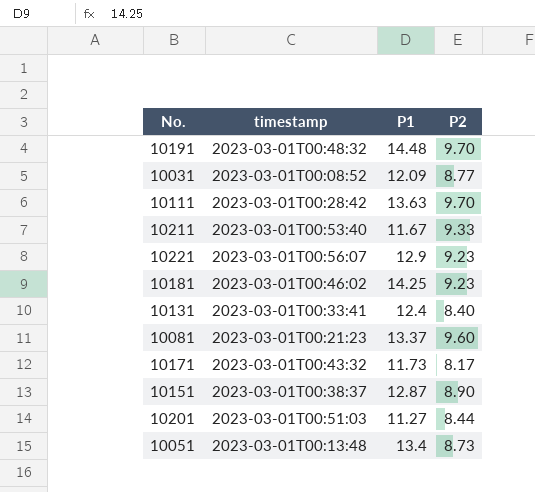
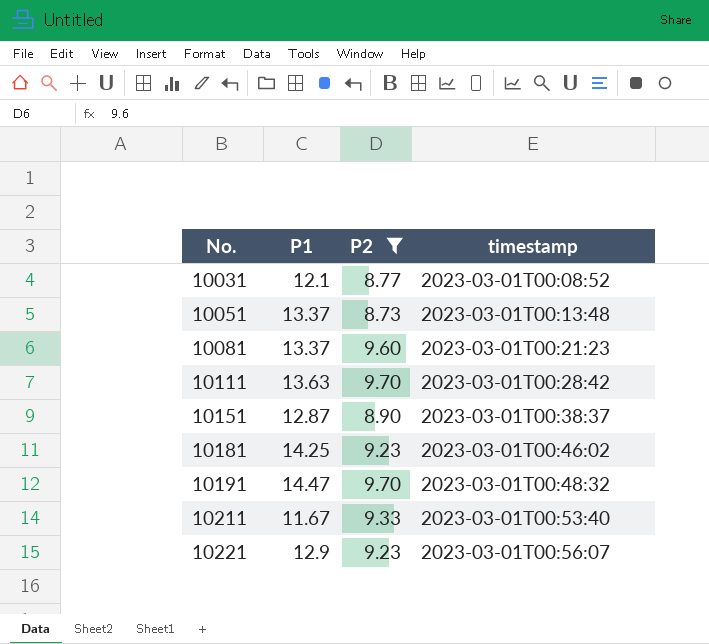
filter: none -> P2 >= 8.73
row order: none -> No. ascending
column timestamp | position: 2 -> 4
10031 | P1: 12.09 -> 12.1
10051 | P1: 13.4 -> 13.37
10191 | P1: 14.48 -> 14.47

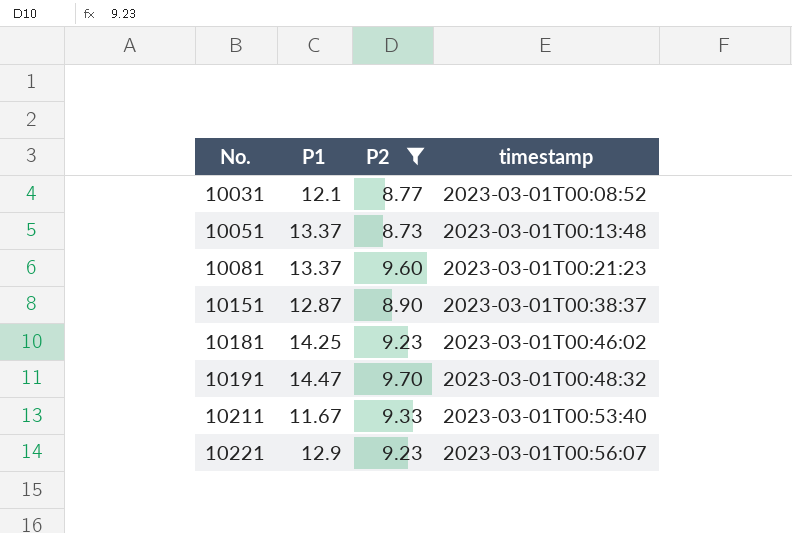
row 10111: 13.63 | 9.70 | 2023-03-01T00:28:42 -> none

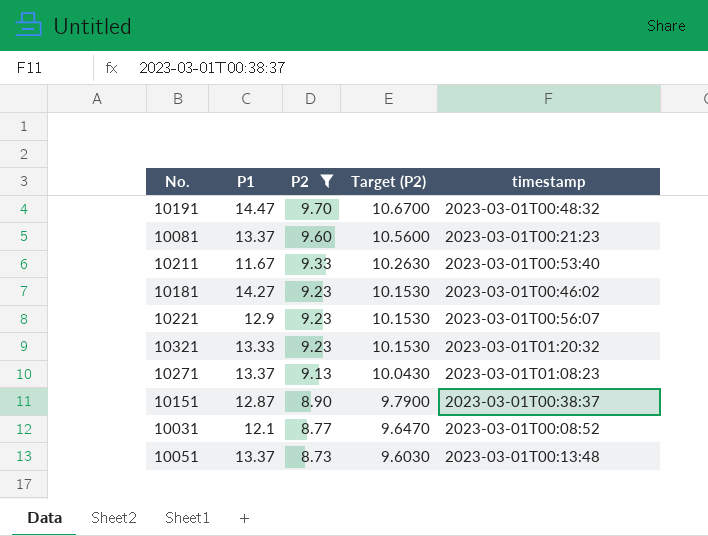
row order: No. ascending -> P2 descending
column Target (P2) | formula: none -> [P2] * 1.1
10181 | P1: 14.25 -> 14.27
row 10321: none -> 13.33 | 9.23 | 10.1530 | 2023-03-01T01:20:32
row 10271: none -> 13.37 | 9.13 | 10.0430 | 2023-03-01T01:08:23

